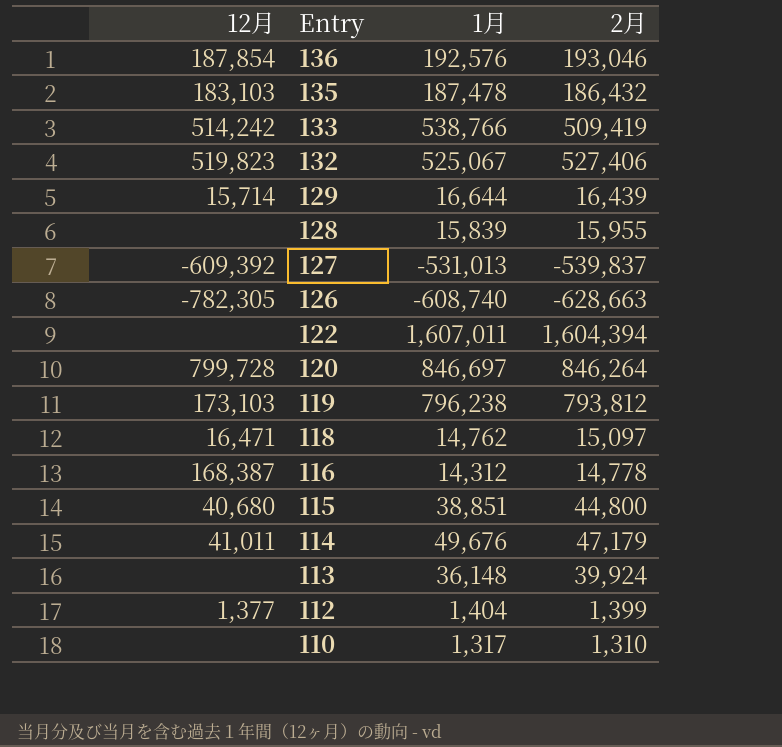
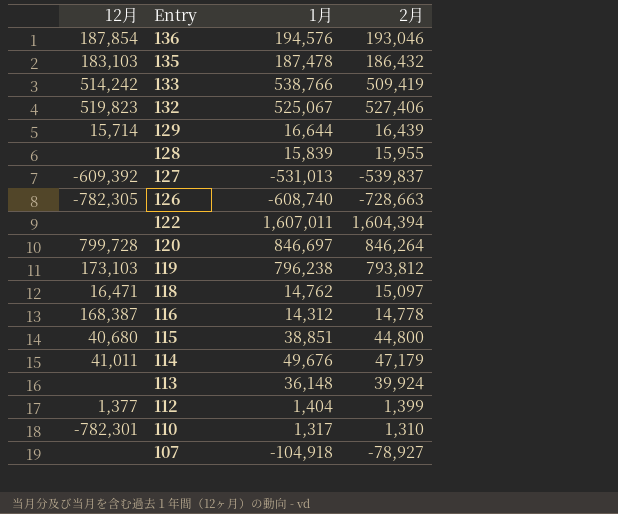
136 | 1月: 192,576 -> 194,576
126 | 2月: -628,663 -> -728,663
110 | 12月: none -> -782,301
row 107: none -> none | -104,918 | -78,927

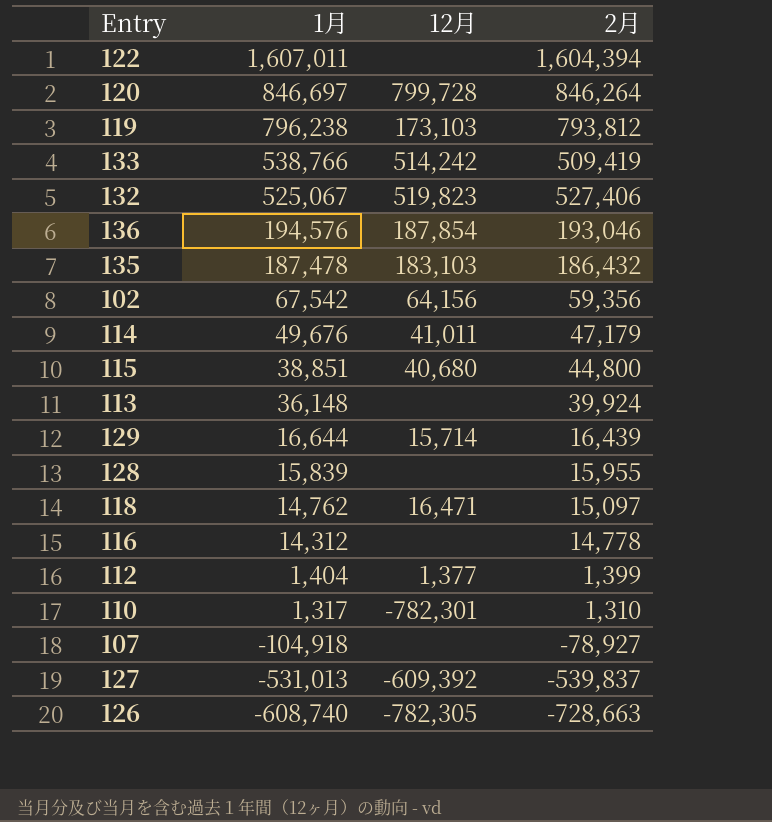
row order: Entry descending -> 1月 descending
column 12月 | position: 1 -> 3
row 102: none -> 67,542 | 64,156 | 59,356
116 | 12月: 168,387 -> none

